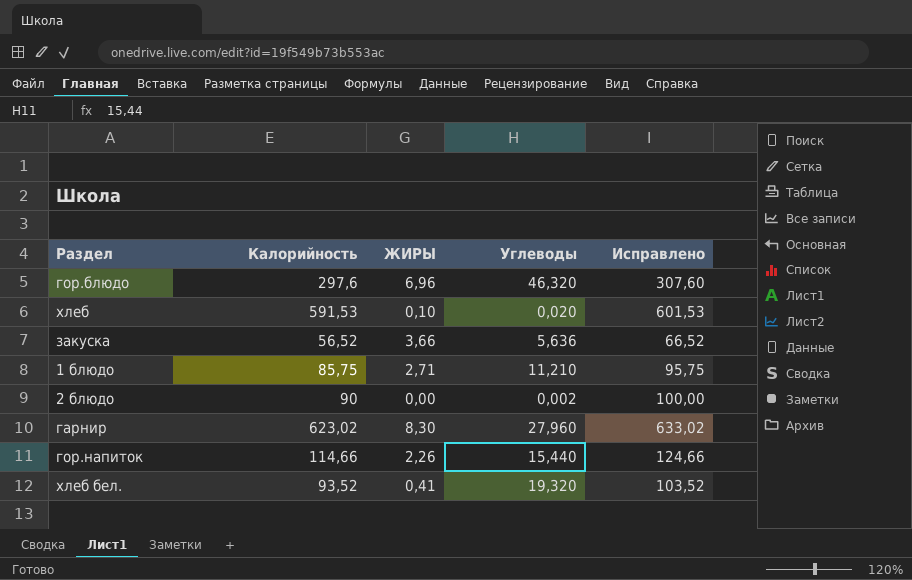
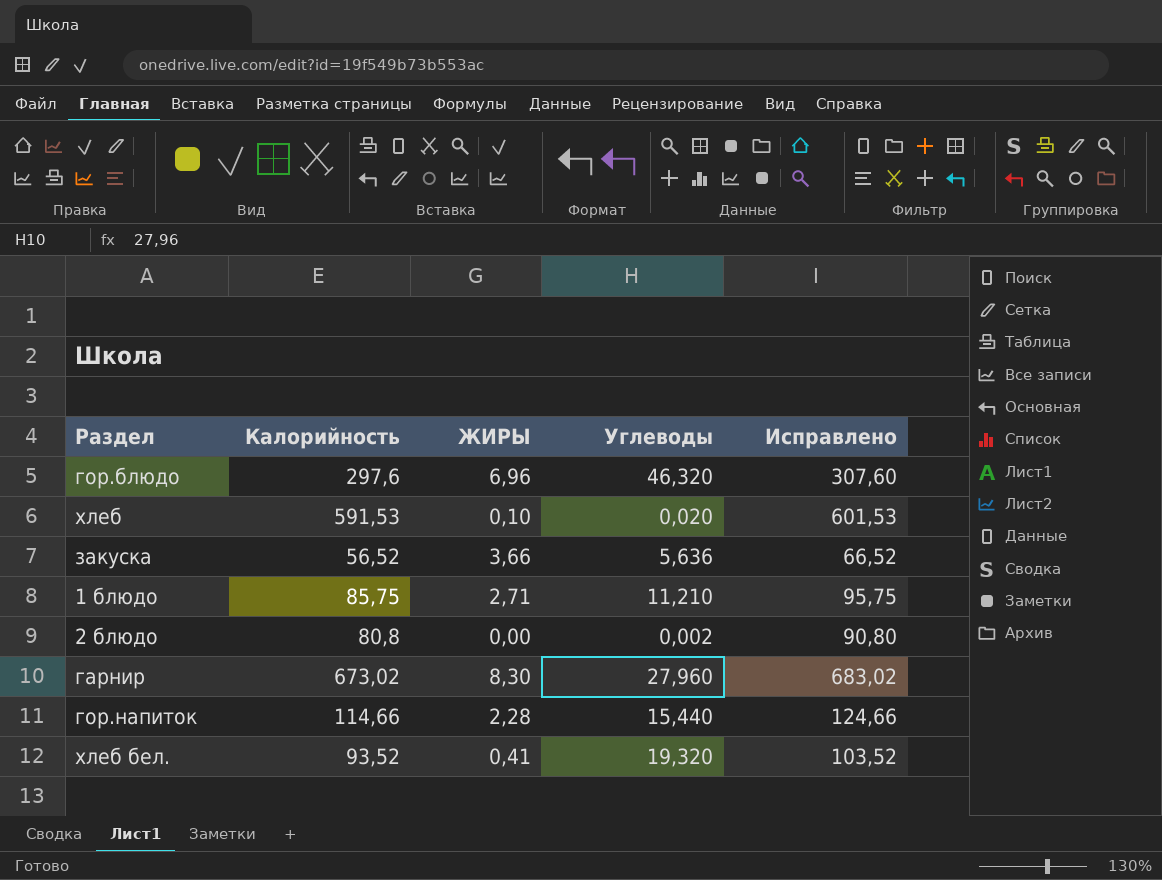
2 блюдо | Калорийность: 90 -> 80,8
2 блюдо | Исправлено: 100,00 -> 90,80
гарнир | Калорийность: 623,02 -> 673,02
гарнир | Исправлено: 633,02 -> 683,02
гор.напиток | ЖИРЫ: 2,26 -> 2,28

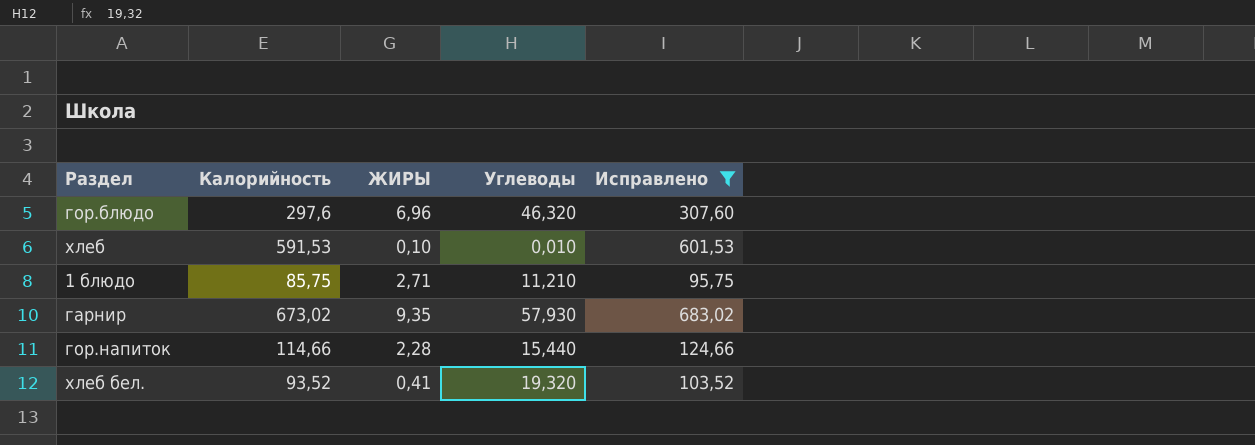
filter: none -> Исправлено >= 95,75
хлеб | Углеводы: 0,020 -> 0,010
гарнир | ЖИРЫ: 8,30 -> 9,35
гарнир | Углеводы: 27,960 -> 57,930

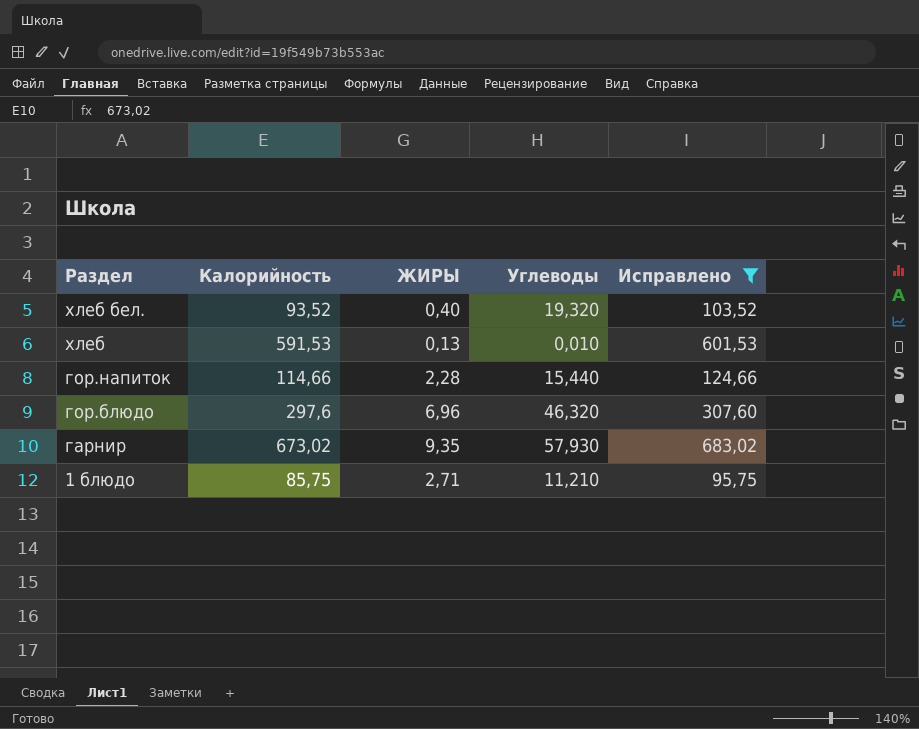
row order: none -> Раздел descending
хлеб бел. | ЖИРЫ: 0,41 -> 0,40
хлеб | ЖИРЫ: 0,10 -> 0,13

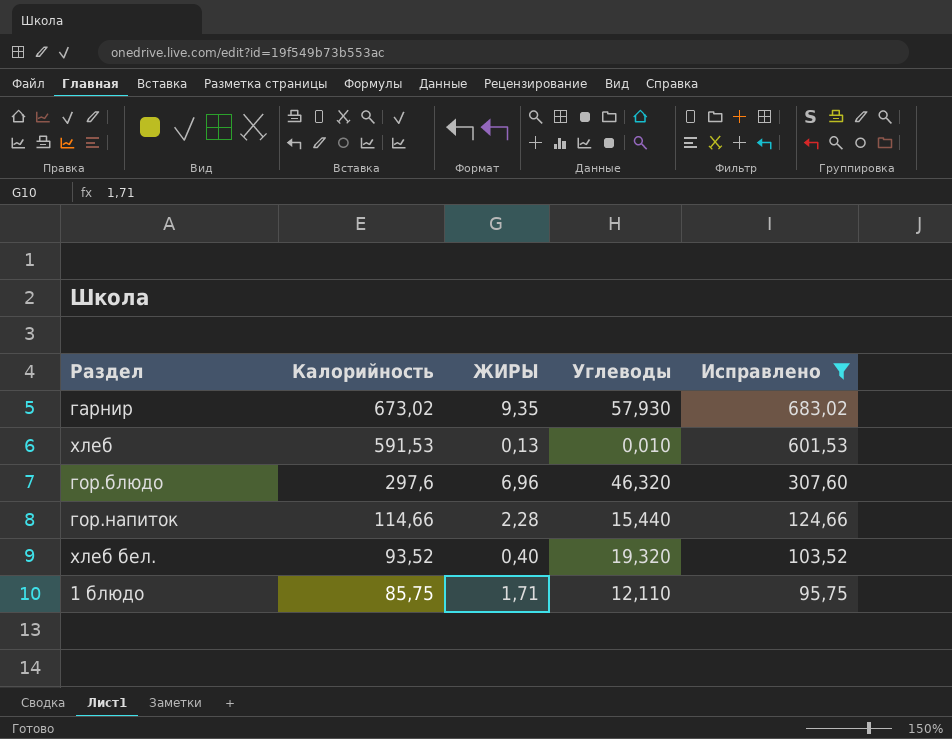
row order: Раздел descending -> Калорийность descending
1 блюдо | ЖИРЫ: 2,71 -> 1,71
1 блюдо | Углеводы: 11,210 -> 12,110

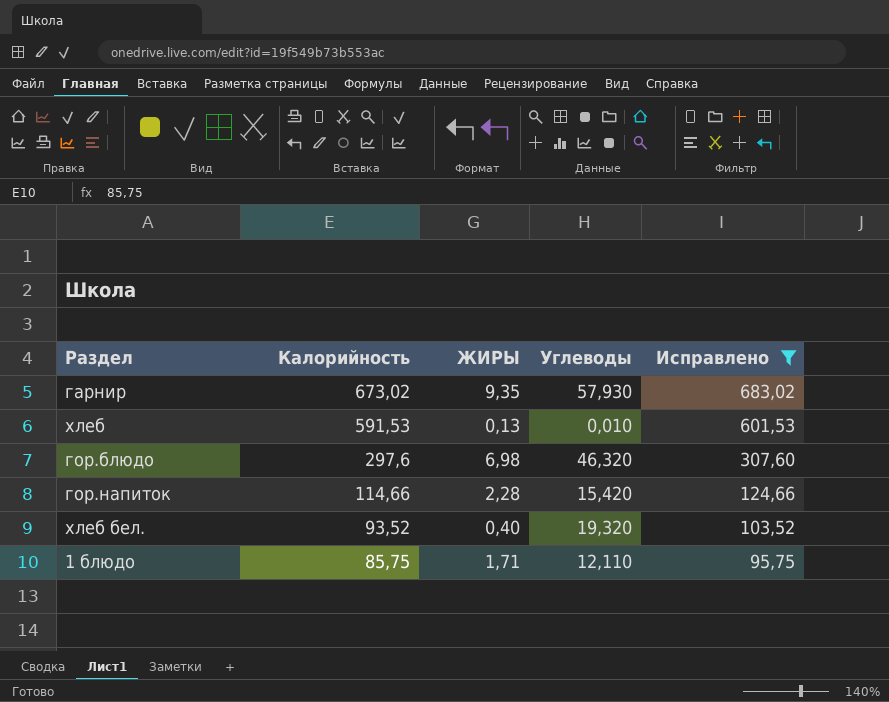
гор.блюдо | ЖИРЫ: 6,96 -> 6,98
гор.напиток | Углеводы: 15,440 -> 15,420

